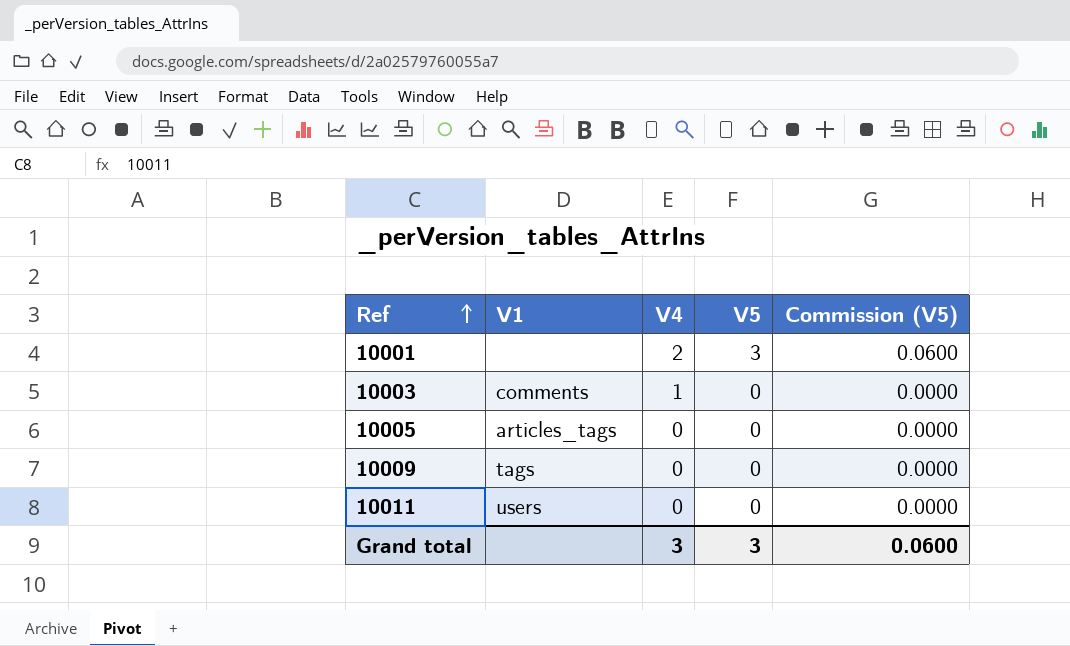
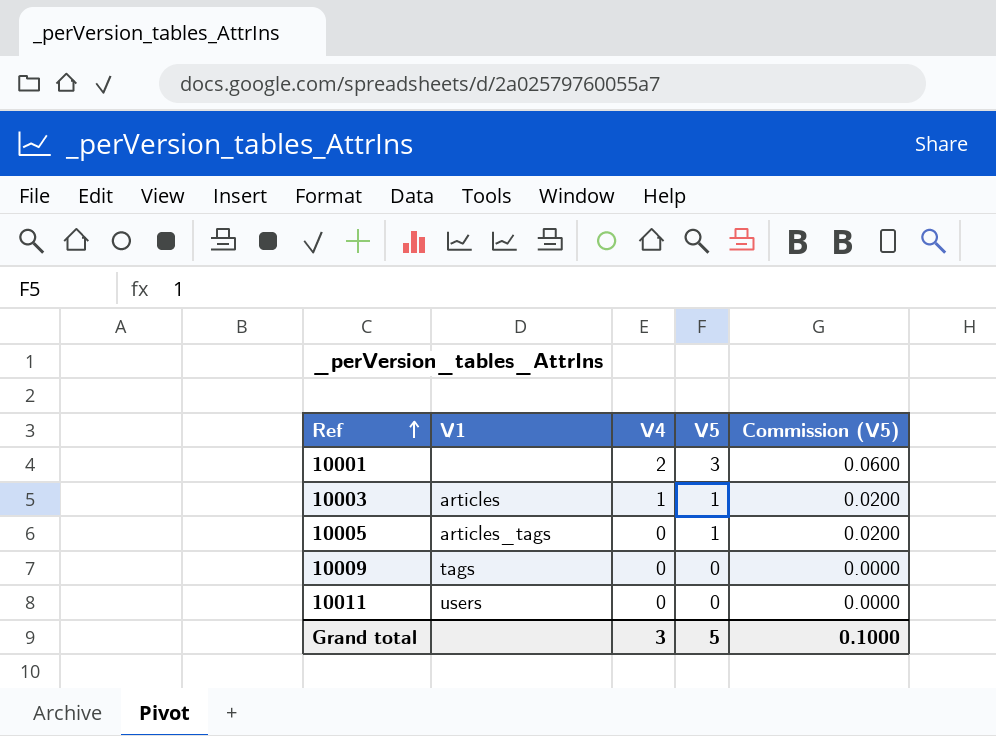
10003 | V1: comments -> articles
10003 | V5: 0 -> 1
10003 | Commission (V5): 0.0000 -> 0.0200
10005 | V5: 0 -> 1
10005 | Commission (V5): 0.0000 -> 0.0200
Grand total | V5: 3 -> 5
Grand total | Commission (V5): 0.0600 -> 0.1000

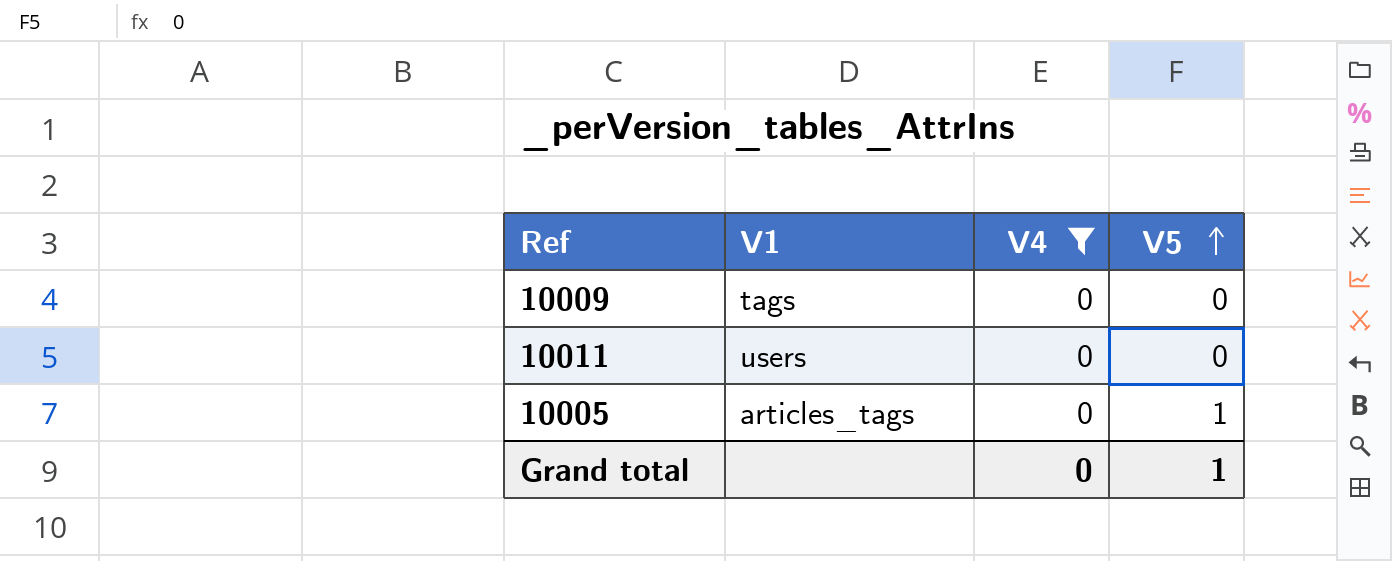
filter: none -> V4 = 0
row order: Ref ascending -> V5 ascending
column Commission (V5) | formula: [V5] * 0.02 -> none
Grand total | V4: 3 -> 0
Grand total | V5: 5 -> 1

